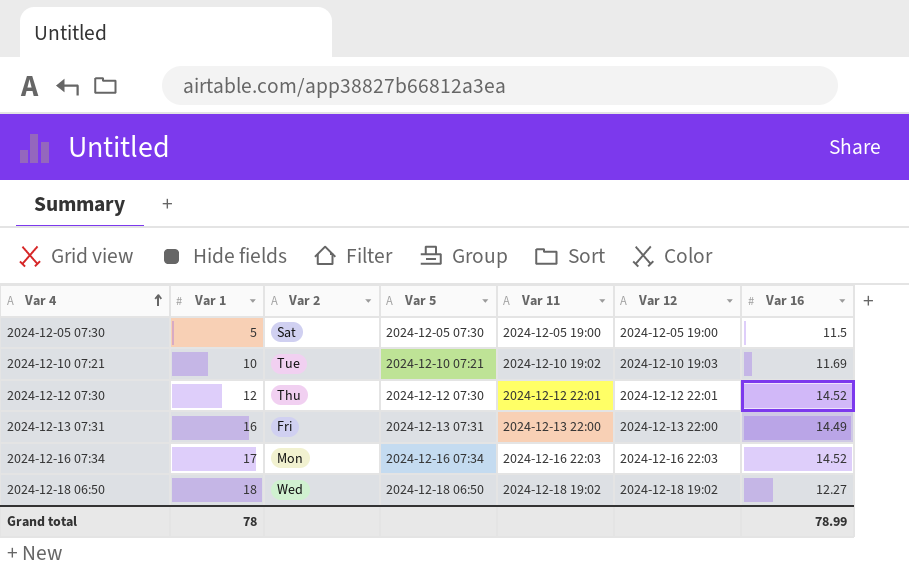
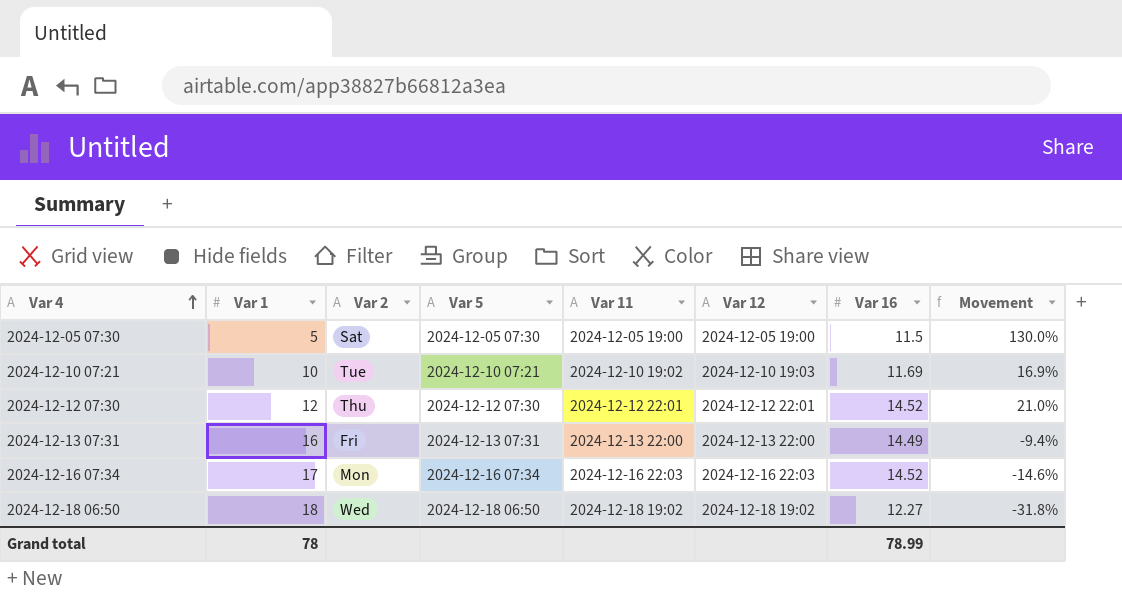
column Movement | formula: none -> ([Var 16] - [Var 1]) / [Var 1]

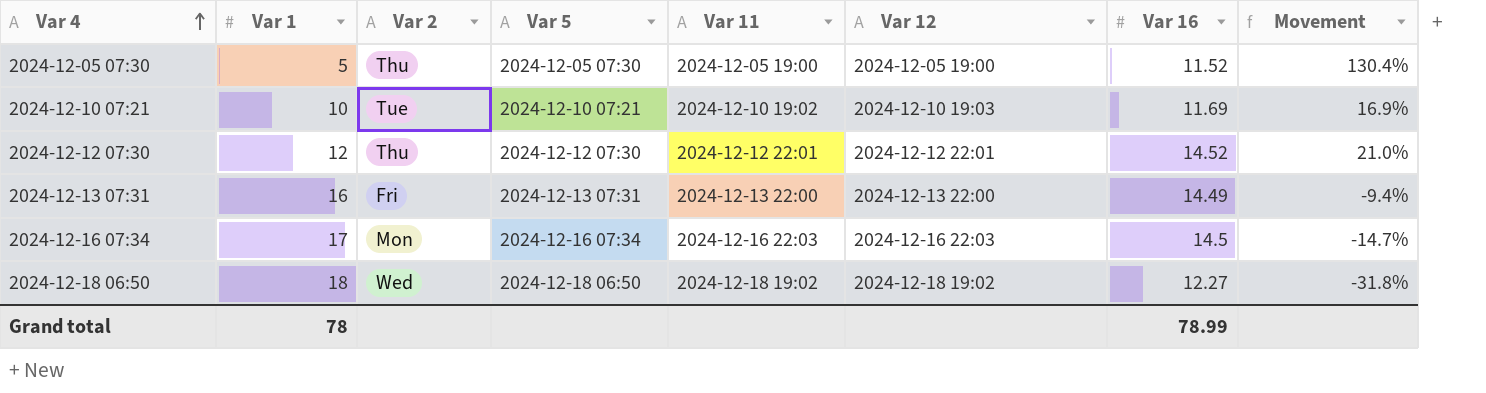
2024-12-05 07:30 | Var 2: Sat -> Thu
2024-12-05 07:30 | Var 16: 11.5 -> 11.52
2024-12-05 07:30 | Movement: 130.0% -> 130.4%
2024-12-16 07:34 | Var 16: 14.52 -> 14.5
2024-12-16 07:34 | Movement: -14.6% -> -14.7%

